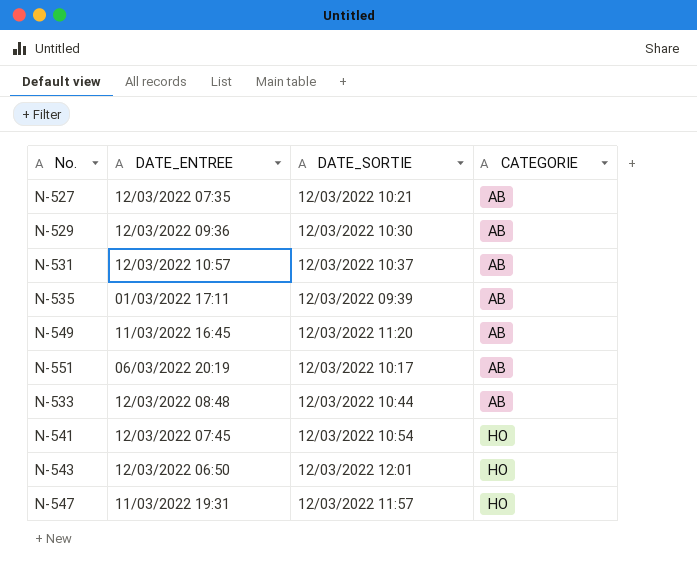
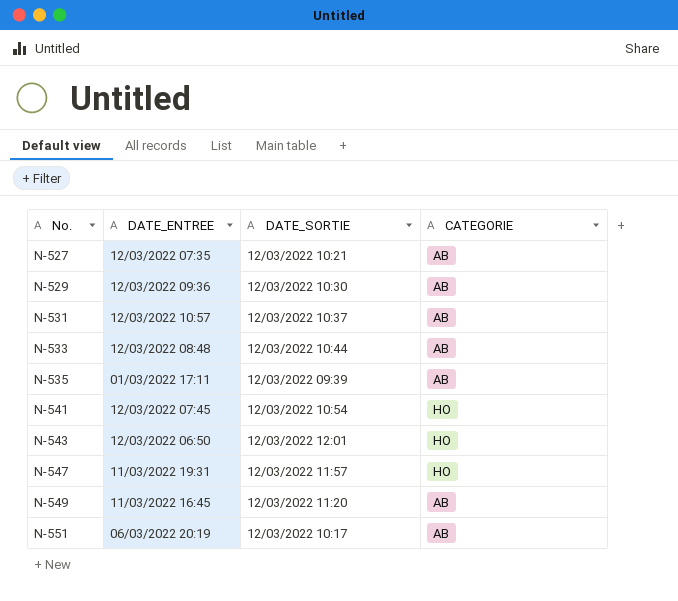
row order: CATEGORIE ascending -> No. ascending

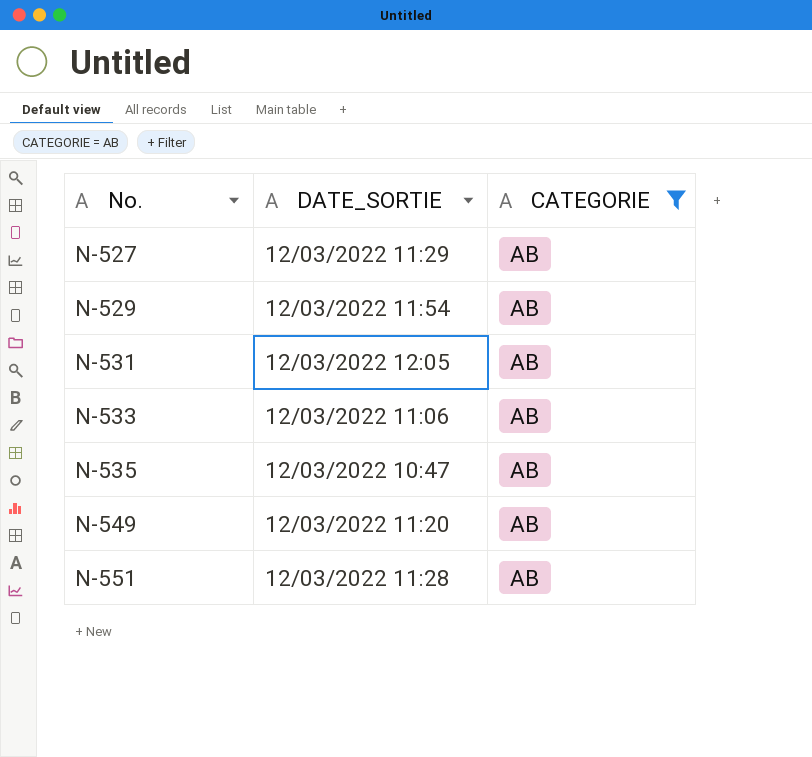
filter: none -> CATEGORIE = AB
column DATE_ENTREE | position: 2 -> none
N-527 | DATE_SORTIE: 12/03/2022 10:21 -> 12/03/2022 11:29
N-529 | DATE_SORTIE: 12/03/2022 10:30 -> 12/03/2022 11:54
N-531 | DATE_SORTIE: 12/03/2022 10:37 -> 12/03/2022 12:05
N-533 | DATE_SORTIE: 12/03/2022 10:44 -> 12/03/2022 11:06
N-535 | DATE_SORTIE: 12/03/2022 09:39 -> 12/03/2022 10:47
N-551 | DATE_SORTIE: 12/03/2022 10:17 -> 12/03/2022 11:28

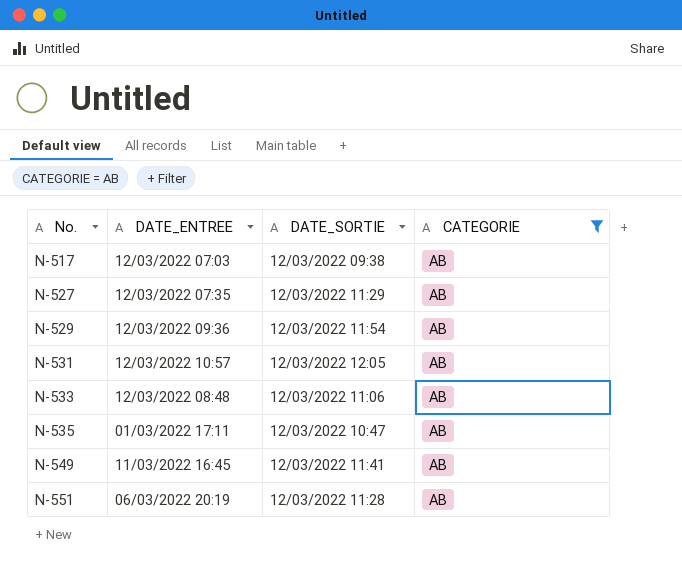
column DATE_ENTREE | position: none -> 2
row N-517: none -> 12/03/2022 07:03 | 12/03/2022 09:38 | AB
N-549 | DATE_SORTIE: 12/03/2022 11:20 -> 12/03/2022 11:41

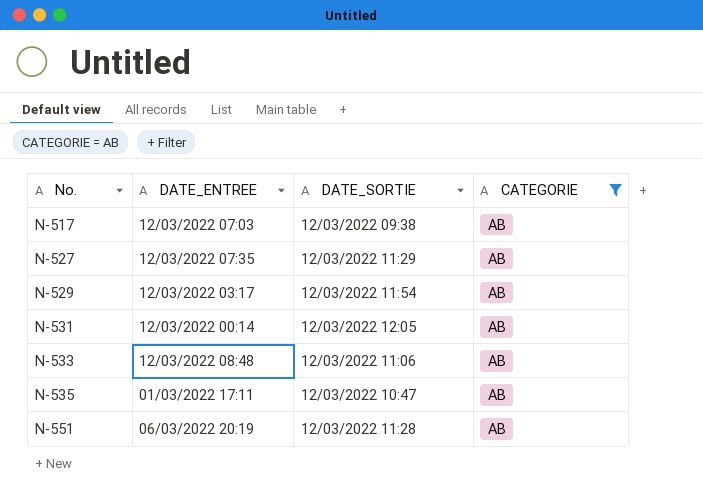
row N-549: 11/03/2022 16:45 | 12/03/2022 11:41 | AB -> none
N-529 | DATE_ENTREE: 12/03/2022 09:36 -> 12/03/2022 03:17
N-531 | DATE_ENTREE: 12/03/2022 10:57 -> 12/03/2022 00:14

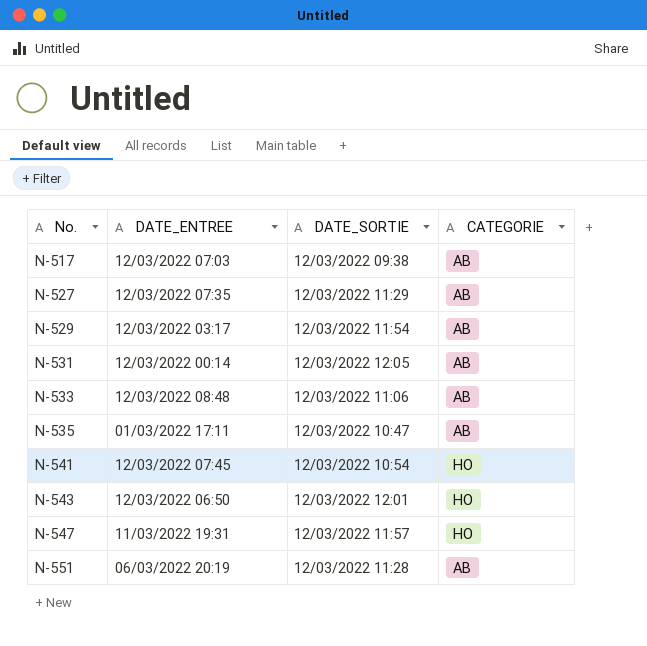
filter: CATEGORIE = AB -> none

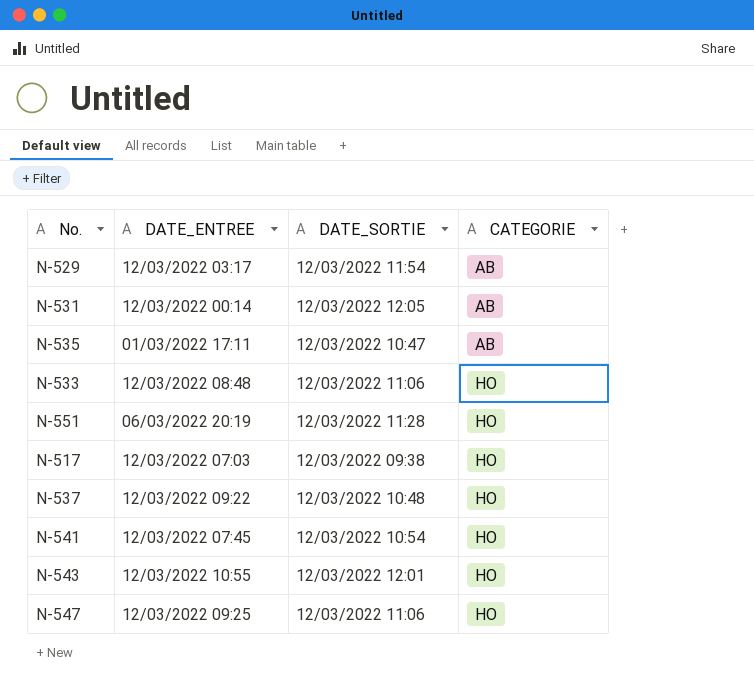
row order: No. ascending -> CATEGORIE ascending
row N-527: 12/03/2022 07:35 | 12/03/2022 11:29 | AB -> none
N-533 | CATEGORIE: AB -> HO
N-551 | CATEGORIE: AB -> HO
N-517 | CATEGORIE: AB -> HO
row N-537: none -> 12/03/2022 09:22 | 12/03/2022 10:48 | HO
N-543 | DATE_ENTREE: 12/03/2022 06:50 -> 12/03/2022 10:55
N-547 | DATE_ENTREE: 11/03/2022 19:31 -> 12/03/2022 09:25
N-547 | DATE_SORTIE: 12/03/2022 11:57 -> 12/03/2022 11:06

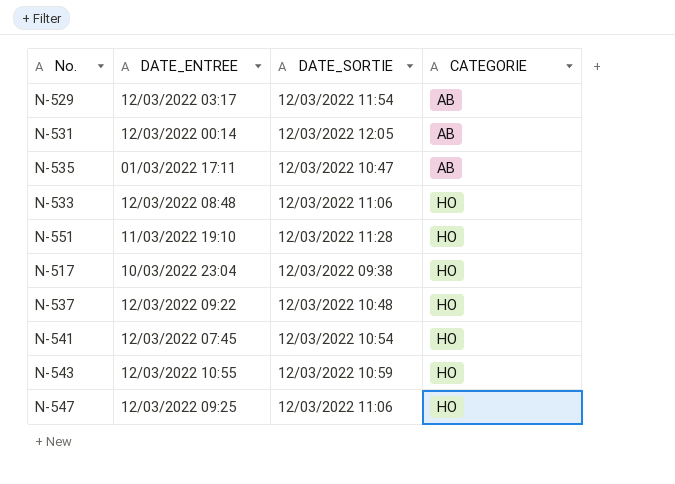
N-551 | DATE_ENTREE: 06/03/2022 20:19 -> 11/03/2022 19:10
N-517 | DATE_ENTREE: 12/03/2022 07:03 -> 10/03/2022 23:04
N-543 | DATE_SORTIE: 12/03/2022 12:01 -> 12/03/2022 10:59

